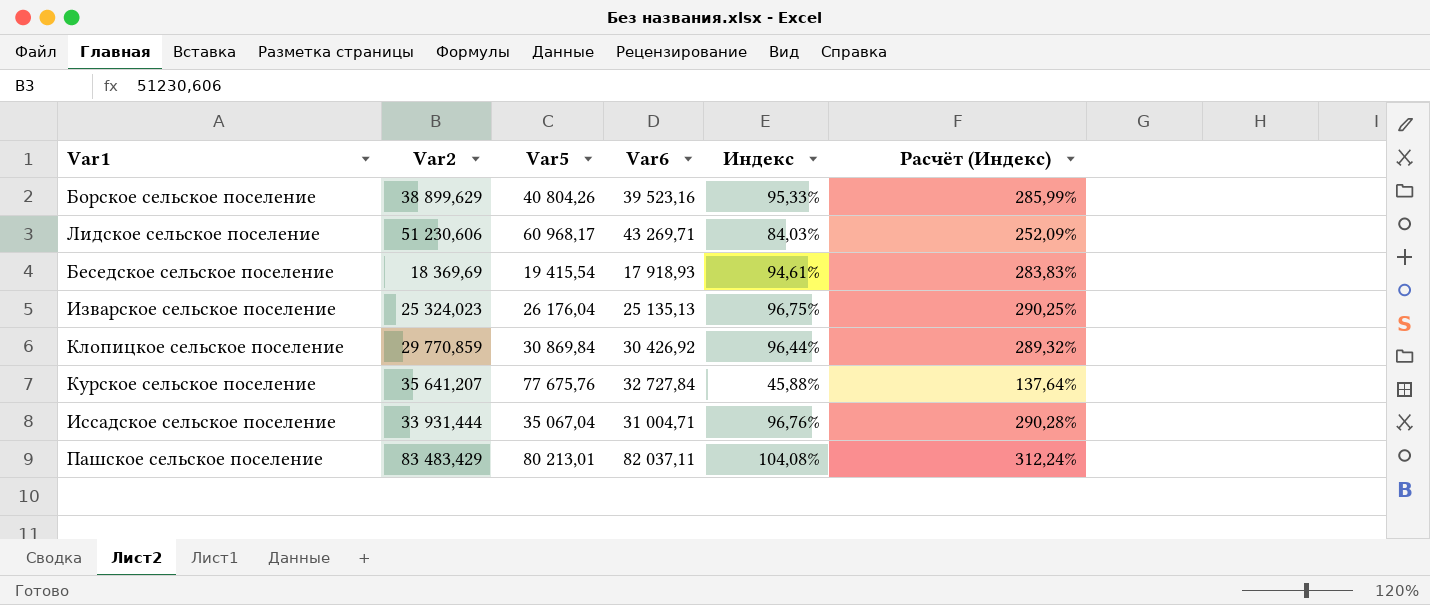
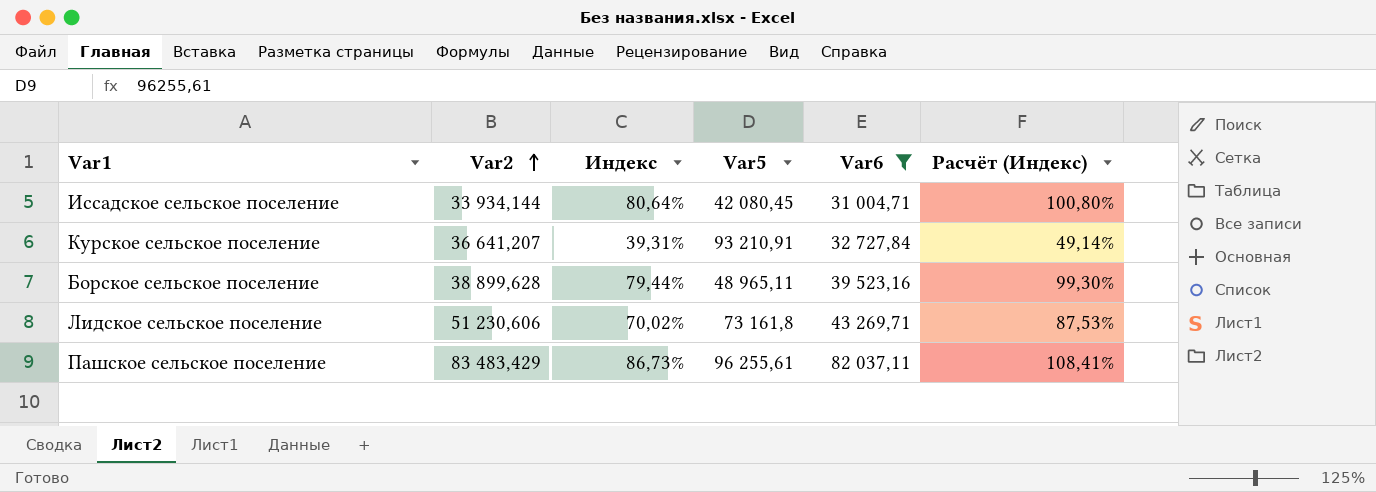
filter: none -> Var6 >= 31 004,71
row order: none -> Var2 ascending
column Индекс | position: 5 -> 3
column Расчёт (Индекс) | formula: [Индекс] * 3 -> [Индекс] * 1,25
Иссадское сельское поселение | Var2: 33 931,444 -> 33 934,144
Иссадское сельское поселение | Индекс: 96,76% -> 80,64%
Иссадское сельское поселение | Var5: 35 067,04 -> 42 080,45
Курское сельское поселение | Var2: 35 641,207 -> 36 641,207
Курское сельское поселение | Индекс: 45,88% -> 39,31%
Курское сельское поселение | Var5: 77 675,76 -> 93 210,91
Борское сельское поселение | Var2: 38 899,629 -> 38 899,628
Борское сельское поселение | Индекс: 95,33% -> 79,44%
Борское сельское поселение | Var5: 40 804,26 -> 48 965,11
Лидское сельское поселение | Индекс: 84,03% -> 70,02%
Лидское сельское поселение | Var5: 60 968,17 -> 73 161,8
Пашское сельское поселение | Индекс: 104,08% -> 86,73%
Пашское сельское поселение | Var5: 80 213,01 -> 96 255,61

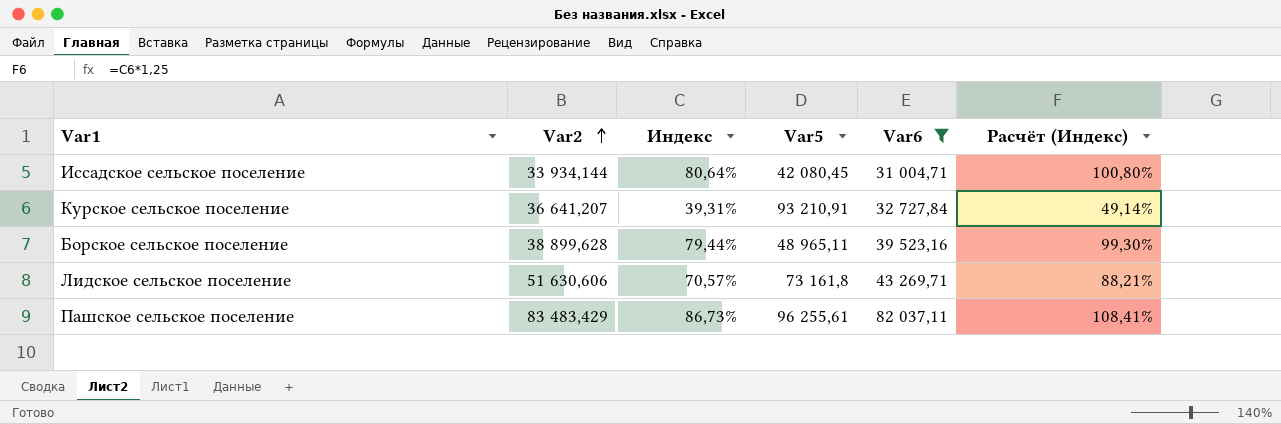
Лидское сельское поселение | Var2: 51 230,606 -> 51 630,606
Лидское сельское поселение | Индекс: 70,02% -> 70,57%
Лидское сельское поселение | Расчёт (Индекс): 87,53% -> 88,21%

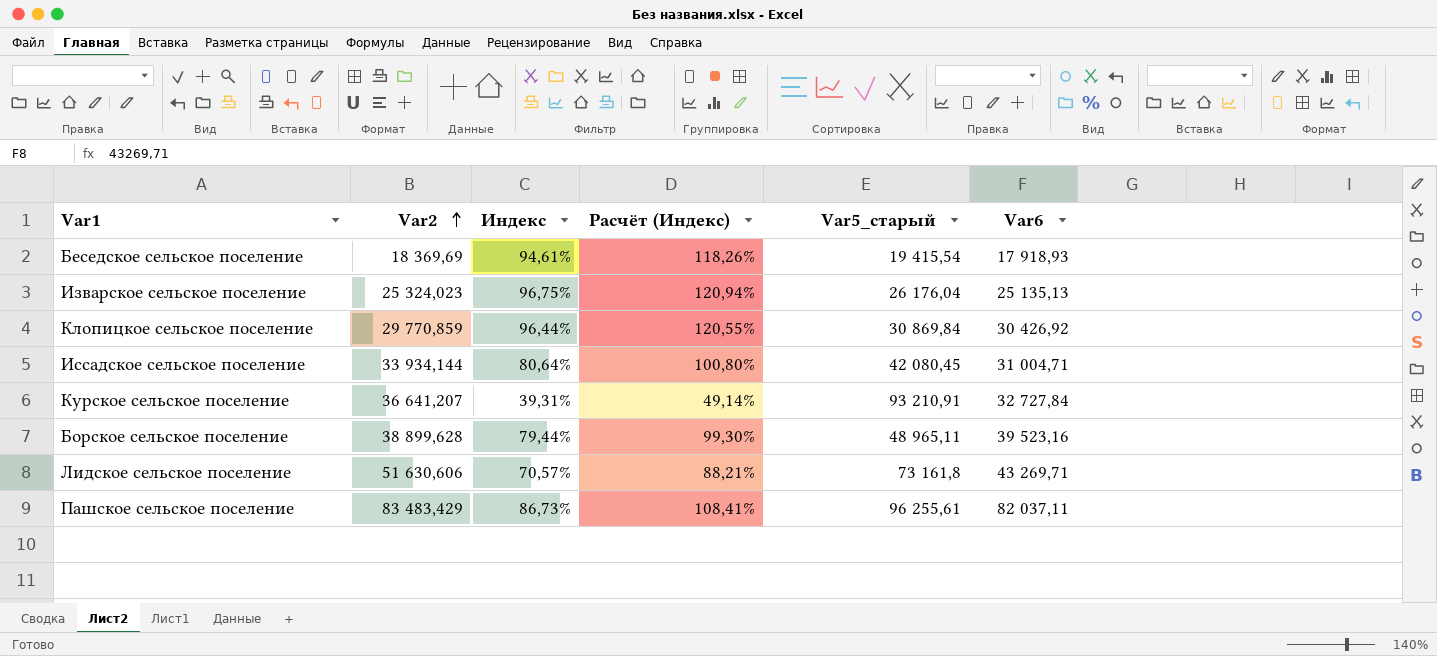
filter: Var6 >= 31 004,71 -> none
column Расчёт (Индекс) | position: 6 -> 4
column name: Var5 -> Var5_старый

